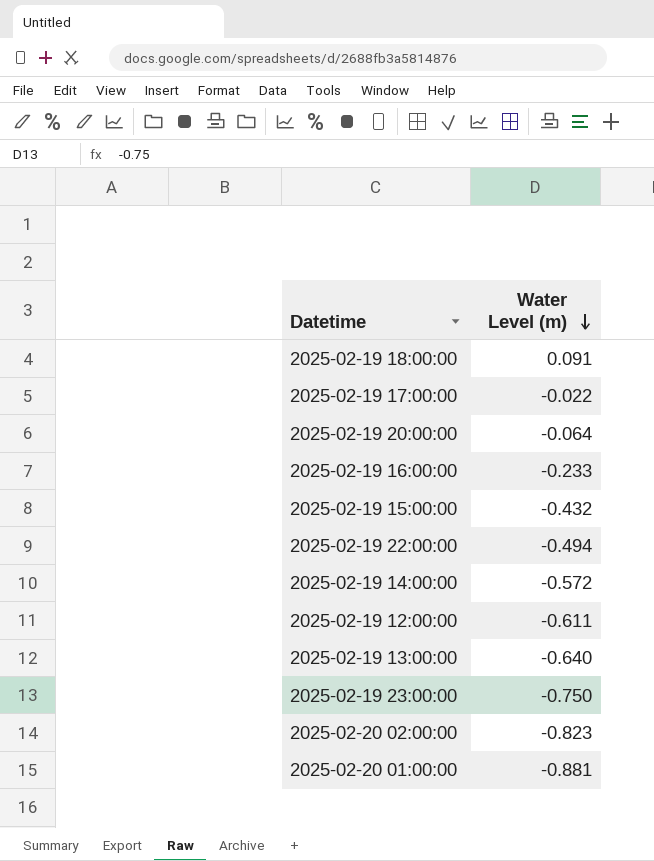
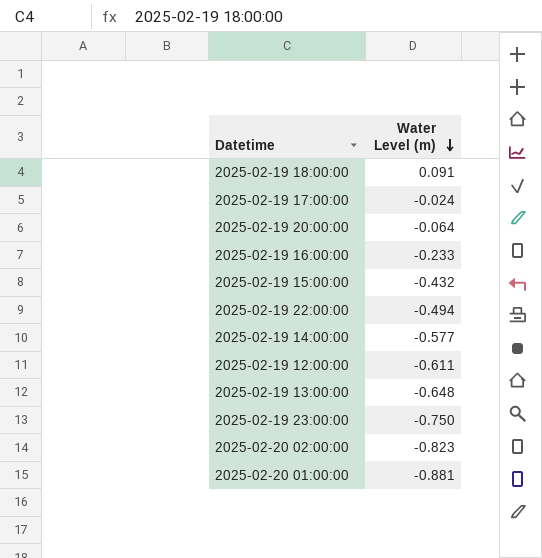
2025-02-19 17:00:00 | Water Level (m): -0.022 -> -0.024
2025-02-19 14:00:00 | Water Level (m): -0.572 -> -0.577
2025-02-19 13:00:00 | Water Level (m): -0.640 -> -0.648

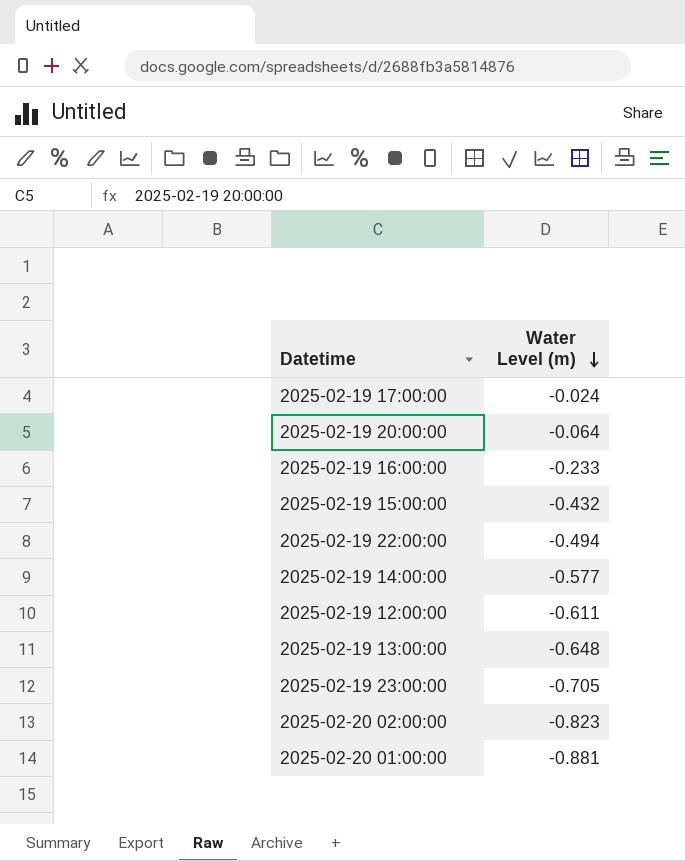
row 2025-02-19 18:00:00: 0.091 -> none
2025-02-19 23:00:00 | Water Level (m): -0.750 -> -0.705

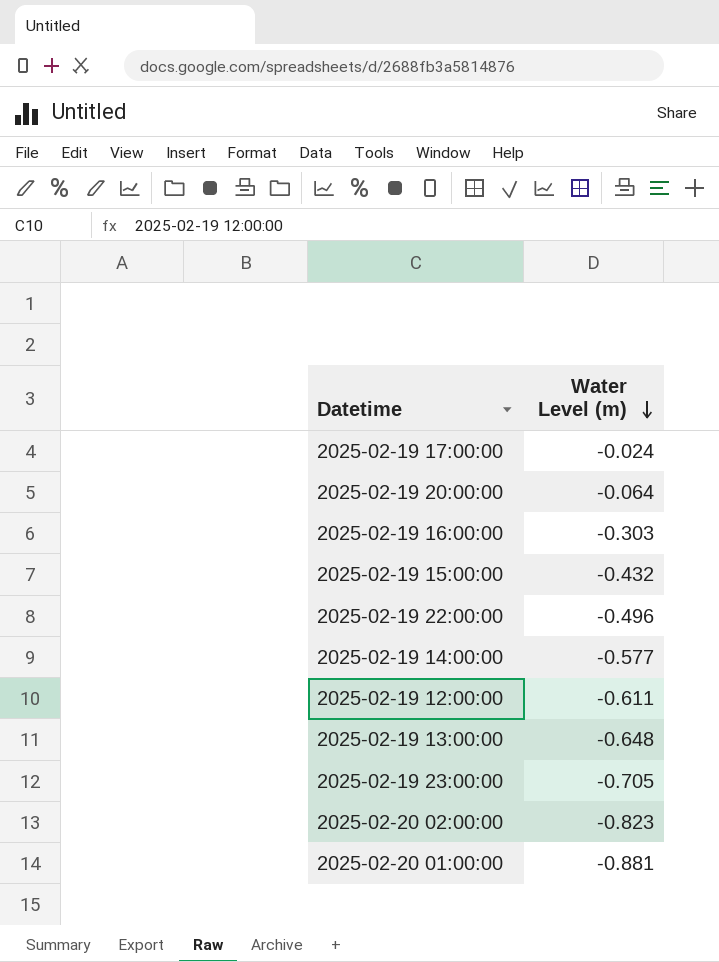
2025-02-19 16:00:00 | Water Level (m): -0.233 -> -0.303
2025-02-19 22:00:00 | Water Level (m): -0.494 -> -0.496

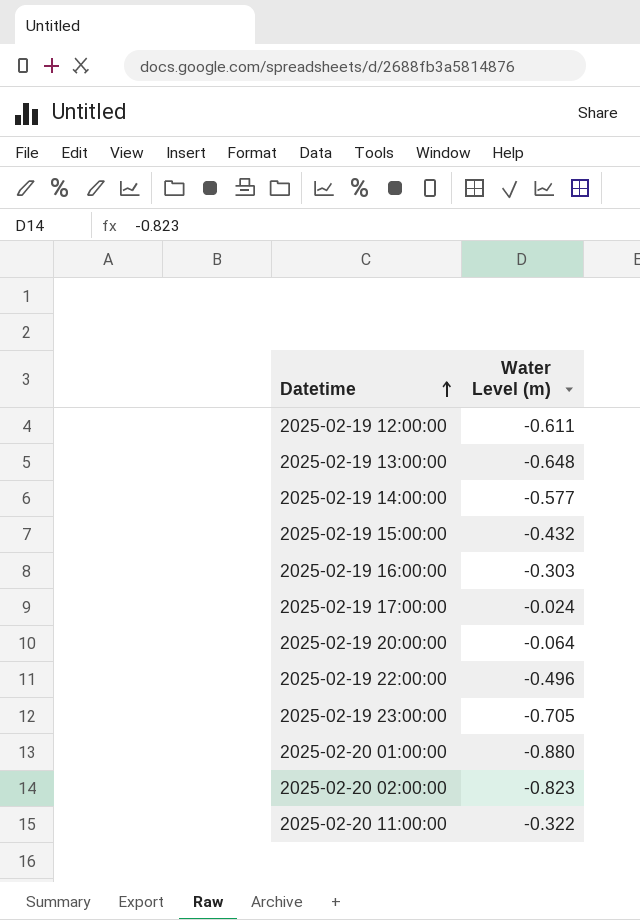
row order: Water Level (m) descending -> Datetime ascending
2025-02-20 01:00:00 | Water Level (m): -0.881 -> -0.880
row 2025-02-20 11:00:00: none -> -0.322

